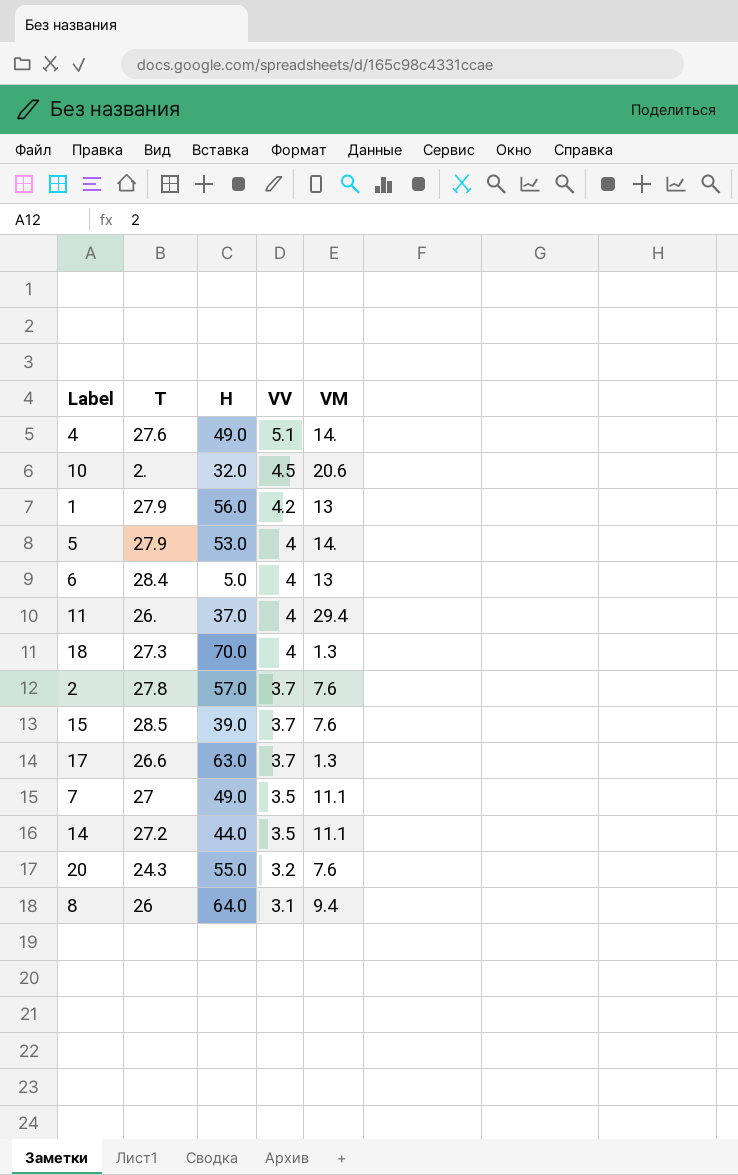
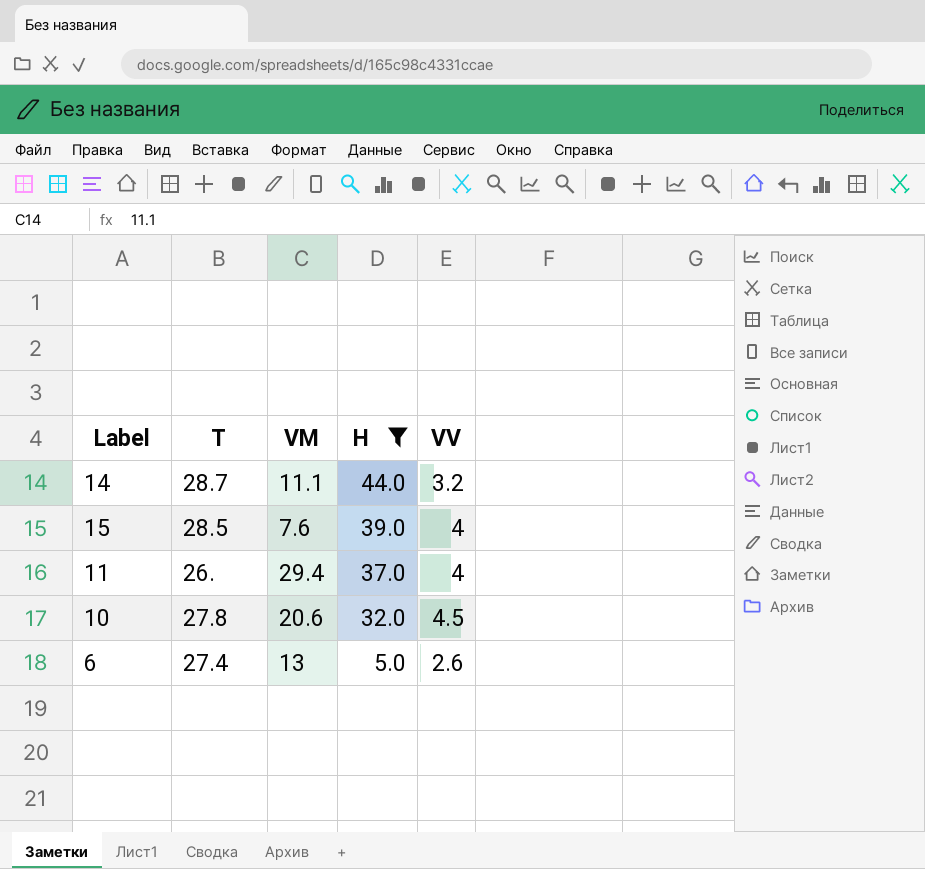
filter: none -> H <= 44.0
row order: VV descending -> H descending
column VM | position: 5 -> 3
14 | T: 27.2 -> 28.7
14 | VV: 3.5 -> 3.2
15 | VV: 3.7 -> 4
10 | T: 2. -> 27.8
6 | T: 28.4 -> 27.4
6 | VV: 4 -> 2.6

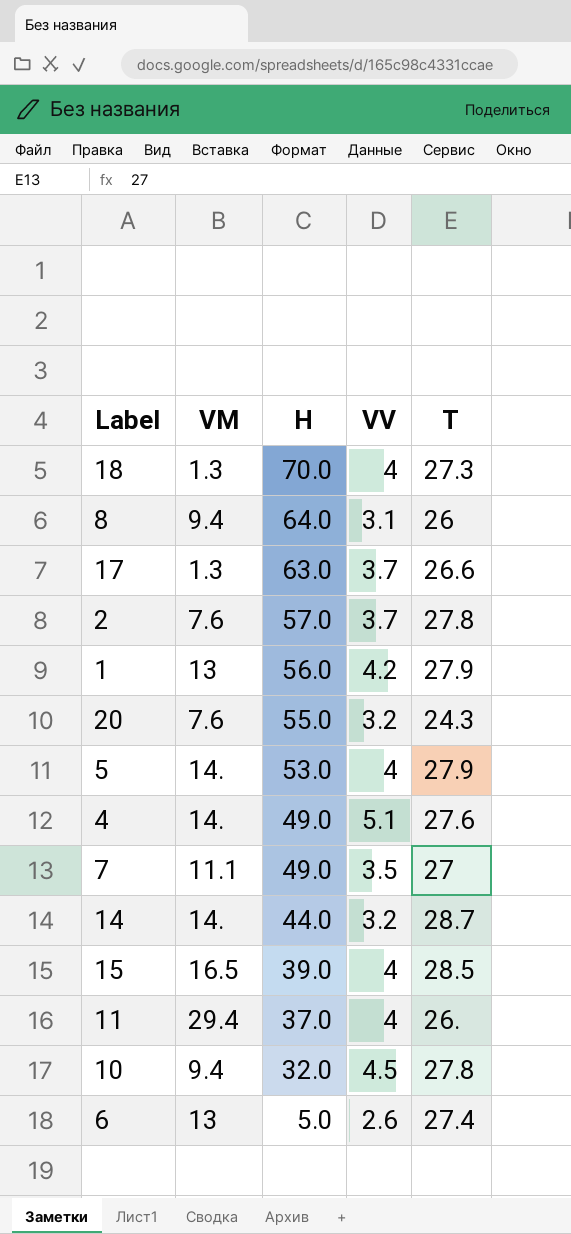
filter: H <= 44.0 -> none
column T | position: 2 -> 5
14 | VM: 11.1 -> 14.
15 | VM: 7.6 -> 16.5
10 | VM: 20.6 -> 9.4

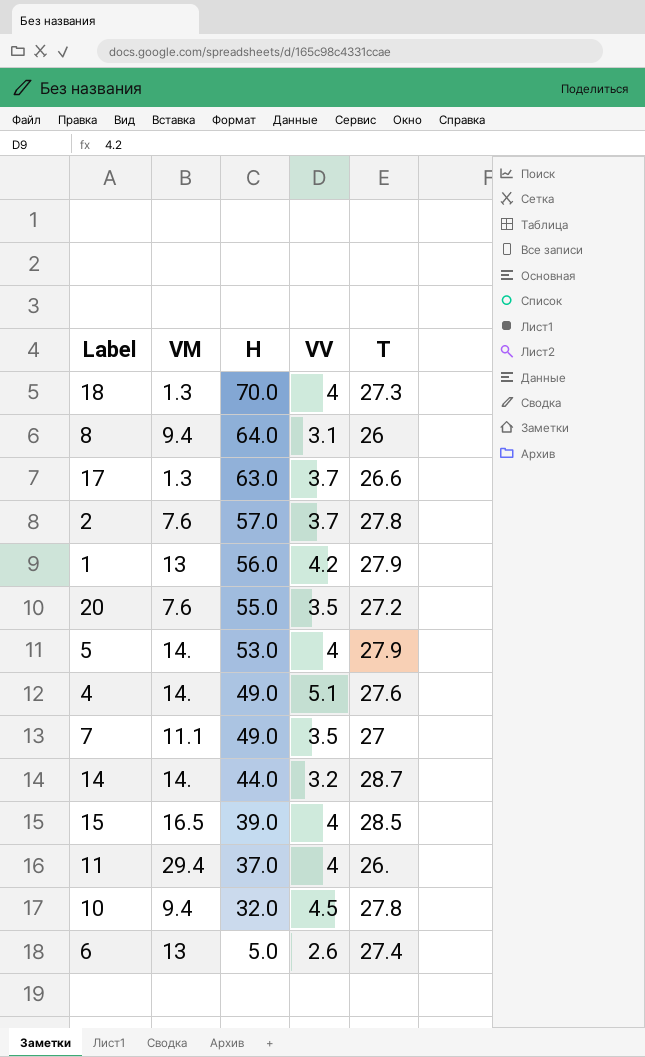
20 | VV: 3.2 -> 3.5
20 | T: 24.3 -> 27.2

